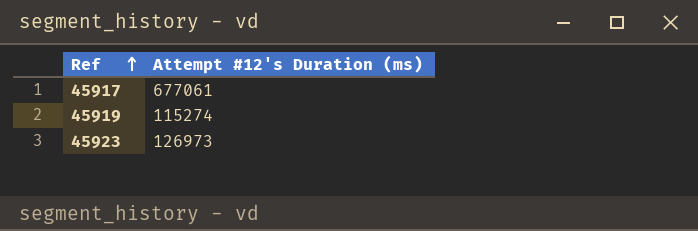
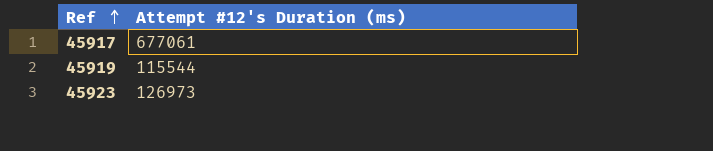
45919 | Attempt #12's Duration (ms): 115274 -> 115544

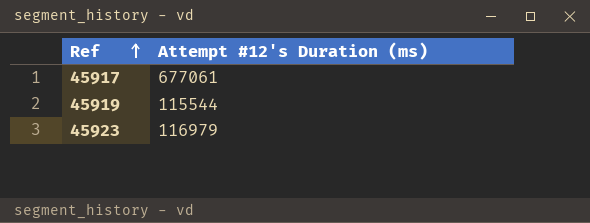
45923 | Attempt #12's Duration (ms): 126973 -> 116979

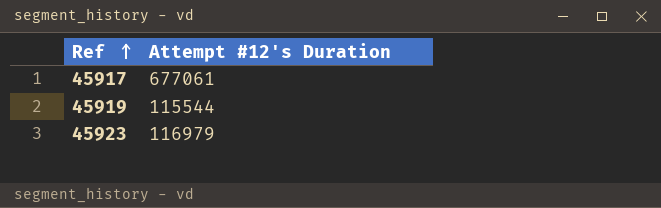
column name: Attempt #12's Duration (ms) -> Attempt #12's Duration

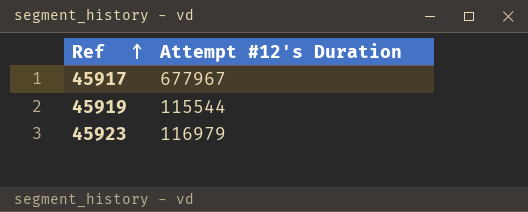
45917 | Attempt #12's Duration: 677061 -> 677967

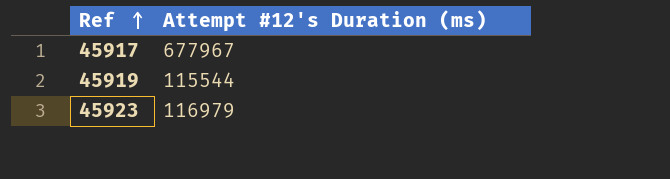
column name: Attempt #12's Duration -> Attempt #12's Duration (ms)

